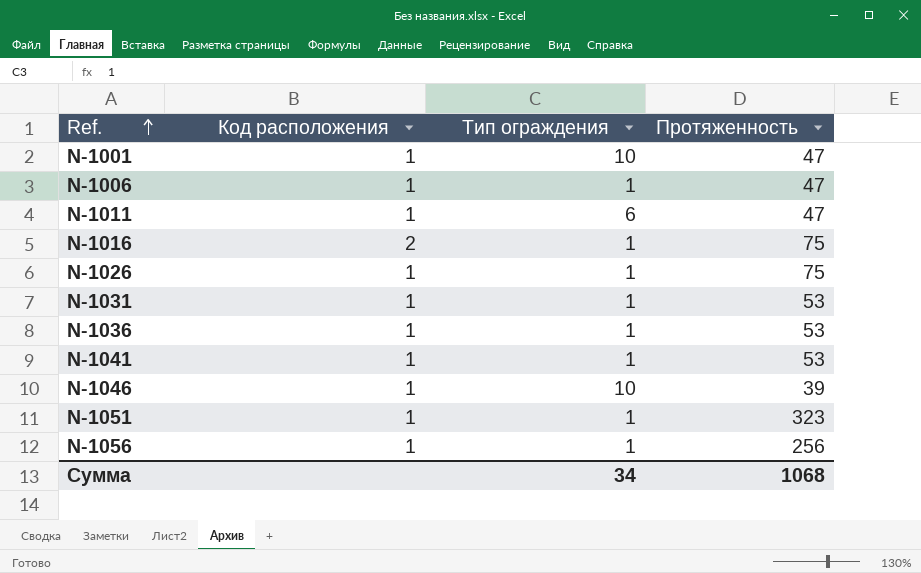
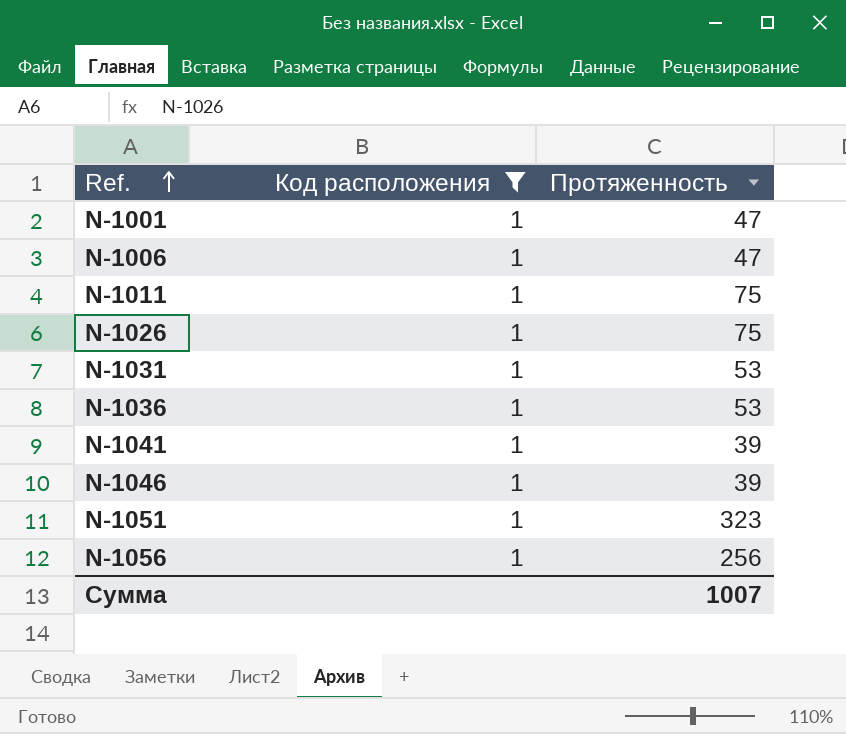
filter: none -> Код расположения = 1
column Тип ограждения | position: 3 -> none
N-1011 | Протяженность: 47 -> 75
N-1041 | Протяженность: 53 -> 39
Сумма | Протяженность: 1068 -> 1007

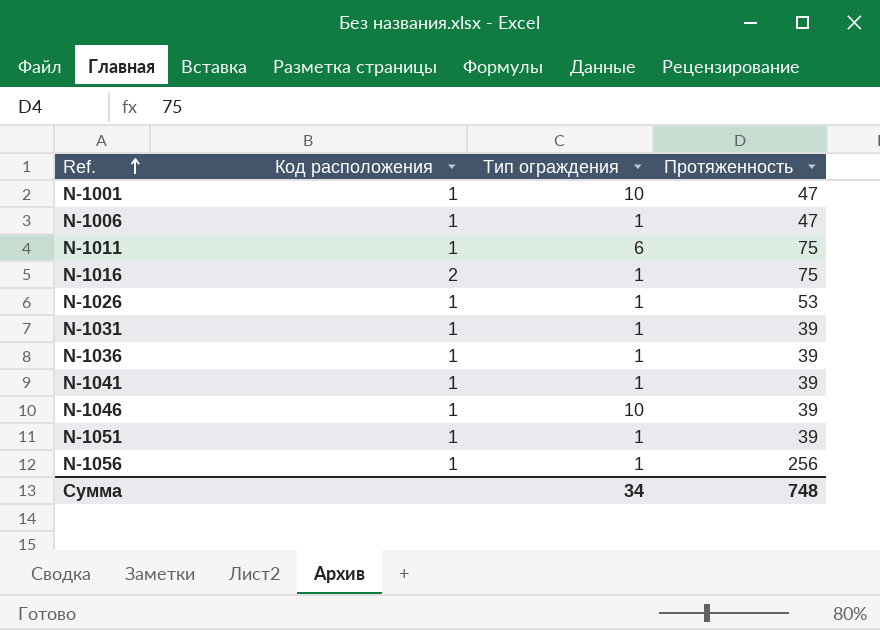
filter: Код расположения = 1 -> none
column Тип ограждения | position: none -> 3
N-1026 | Протяженность: 75 -> 53
N-1031 | Протяженность: 53 -> 39
N-1036 | Протяженность: 53 -> 39
N-1051 | Протяженность: 323 -> 39
Сумма | Протяженность: 1007 -> 748

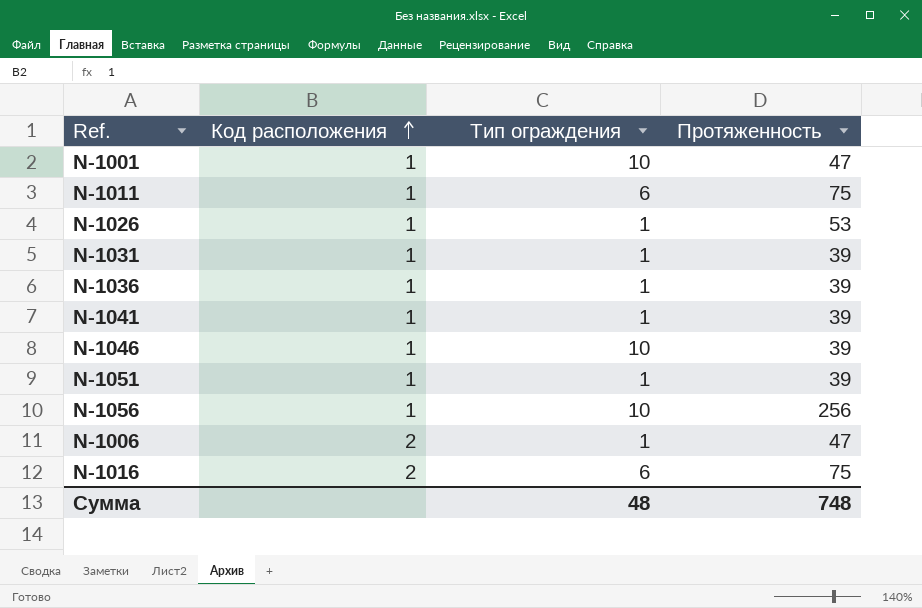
row order: Ref. ascending -> Код расположения ascending
N-1056 | Тип ограждения: 1 -> 10
N-1006 | Код расположения: 1 -> 2
N-1016 | Тип ограждения: 1 -> 6
Сумма | Тип ограждения: 34 -> 48

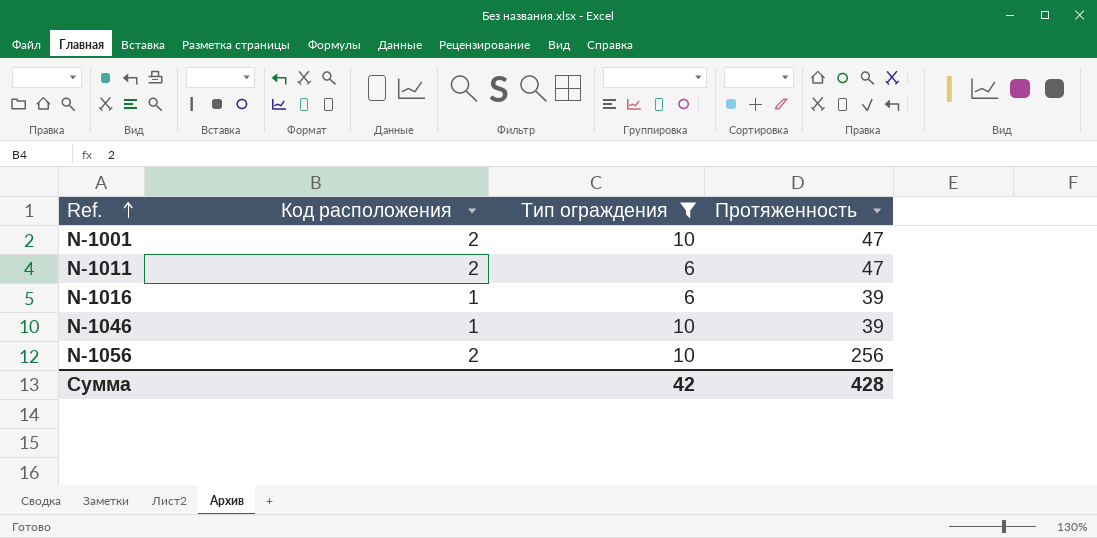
filter: none -> Тип ограждения != 1
row order: Код расположения ascending -> Ref. ascending
N-1001 | Код расположения: 1 -> 2
N-1011 | Код расположения: 1 -> 2
N-1011 | Протяженность: 75 -> 47
N-1016 | Код расположения: 2 -> 1
N-1016 | Протяженность: 75 -> 39
N-1056 | Код расположения: 1 -> 2
Сумма | Тип ограждения: 48 -> 42
Сумма | Протяженность: 748 -> 428

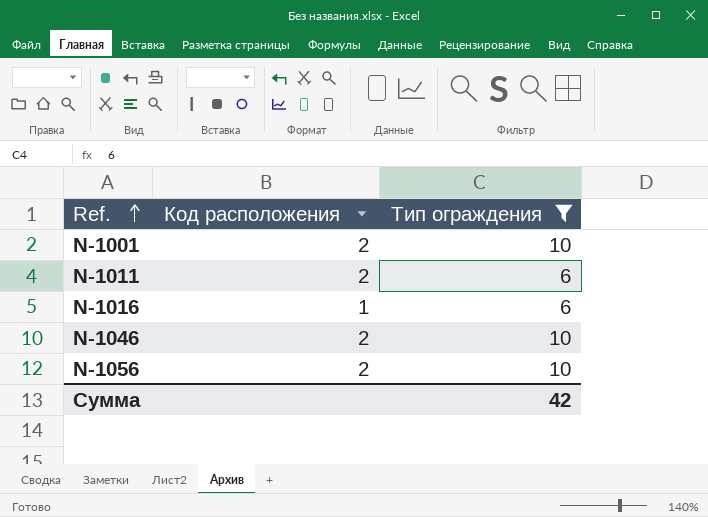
column Протяженность | position: 4 -> none
N-1046 | Код расположения: 1 -> 2

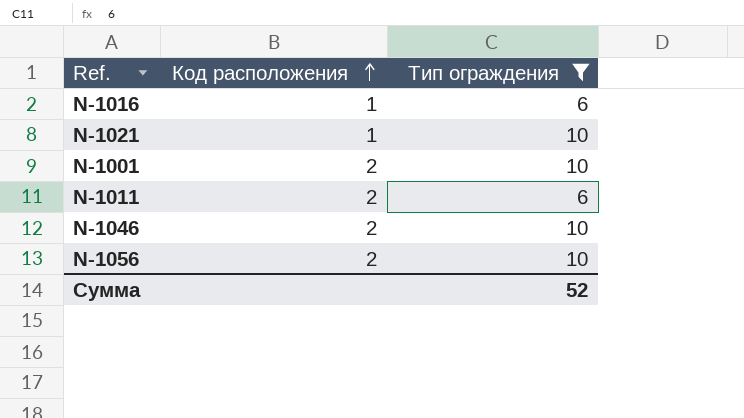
row order: Ref. ascending -> Код расположения ascending
row N-1021: none -> 1 | 10
Сумма | Тип ограждения: 42 -> 52

